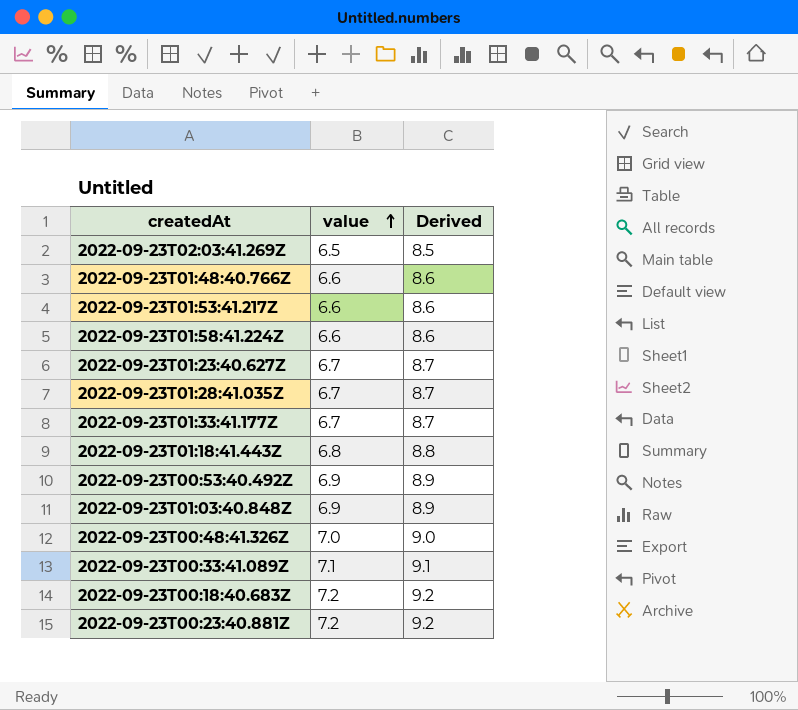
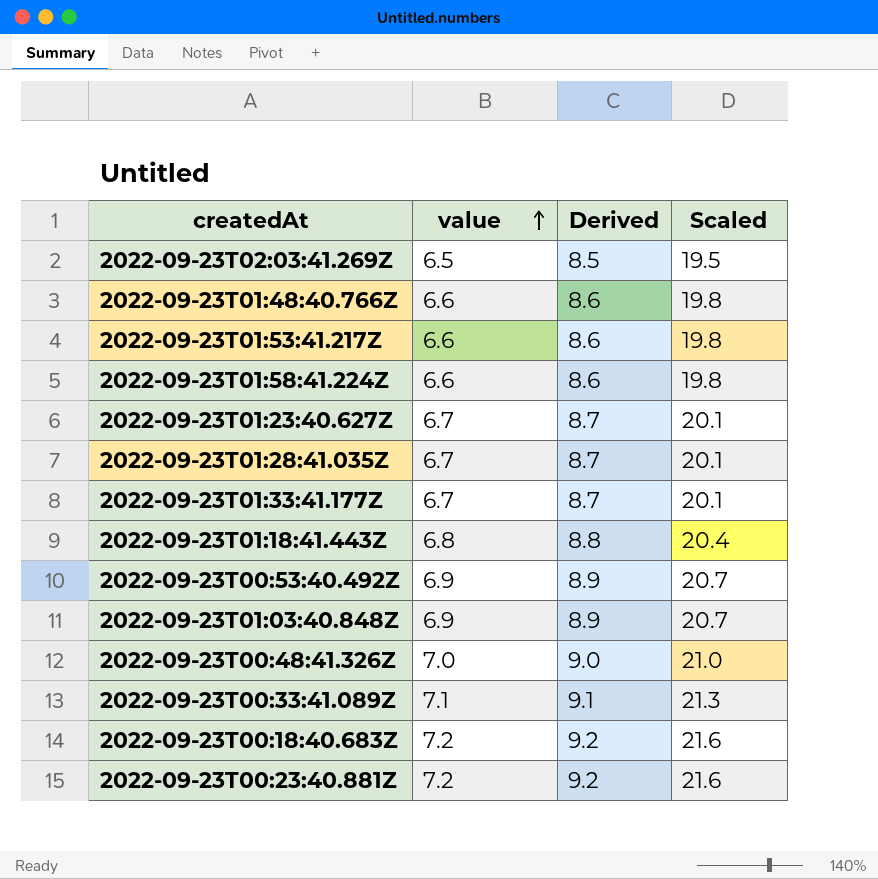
column Scaled | formula: none -> [value] * 3

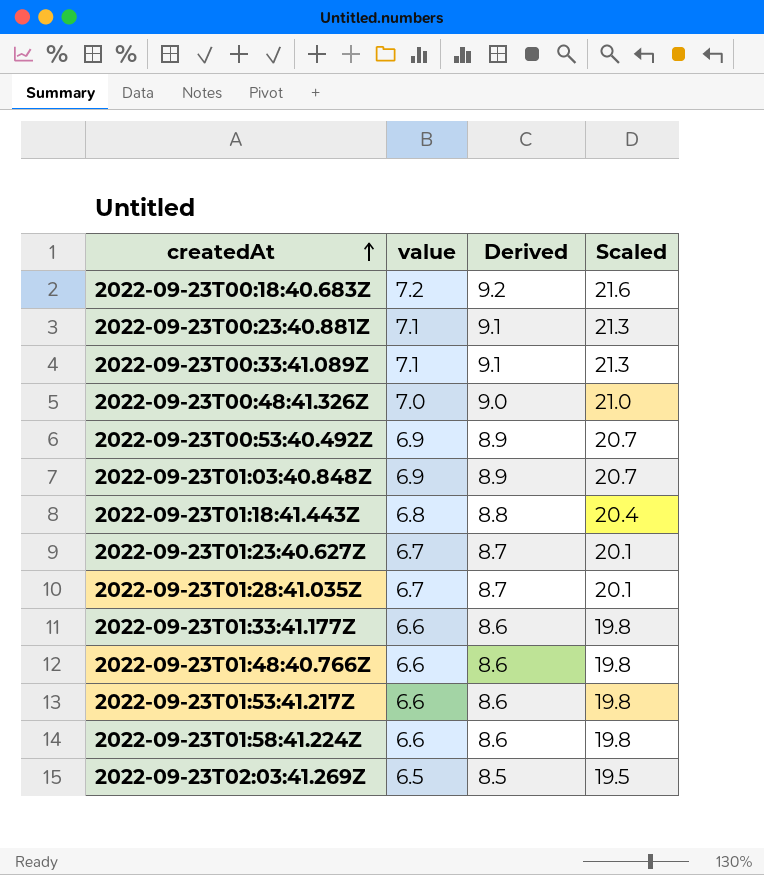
row order: value ascending -> createdAt ascending
2022-09-23T00:23:40.881Z | value: 7.2 -> 7.1
2022-09-23T00:23:40.881Z | Derived: 9.2 -> 9.1
2022-09-23T00:23:40.881Z | Scaled: 21.6 -> 21.3
2022-09-23T01:33:41.177Z | value: 6.7 -> 6.6
2022-09-23T01:33:41.177Z | Derived: 8.7 -> 8.6
2022-09-23T01:33:41.177Z | Scaled: 20.1 -> 19.8

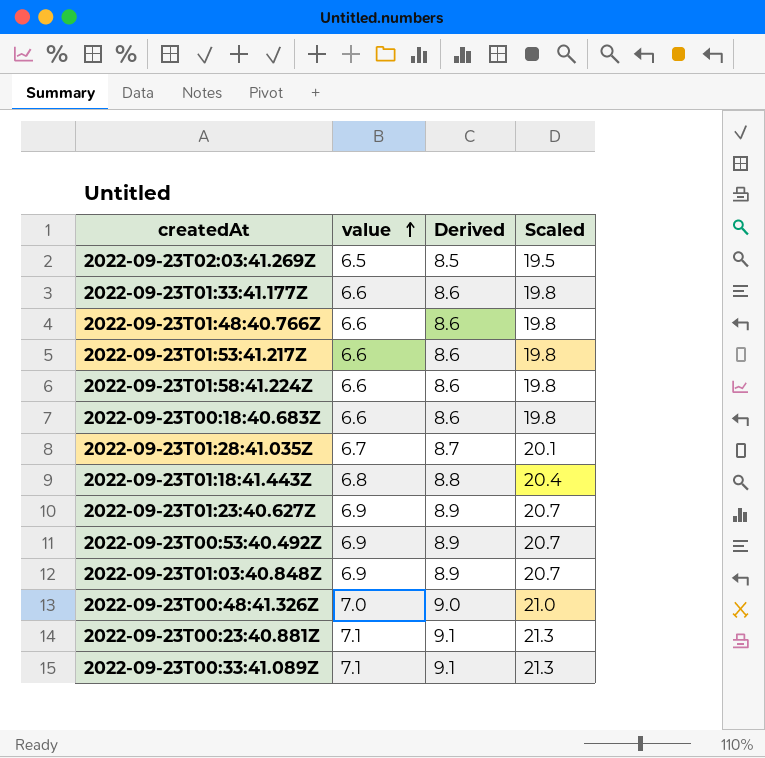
row order: createdAt ascending -> value ascending
2022-09-23T00:18:40.683Z | value: 7.2 -> 6.6
2022-09-23T00:18:40.683Z | Derived: 9.2 -> 8.6
2022-09-23T00:18:40.683Z | Scaled: 21.6 -> 19.8
2022-09-23T01:23:40.627Z | value: 6.7 -> 6.9
2022-09-23T01:23:40.627Z | Derived: 8.7 -> 8.9
2022-09-23T01:23:40.627Z | Scaled: 20.1 -> 20.7

